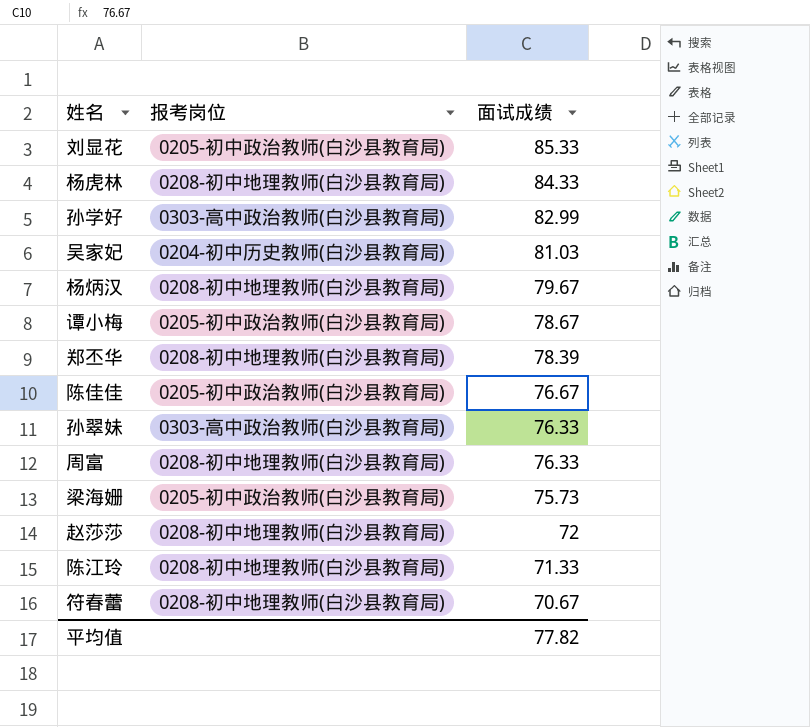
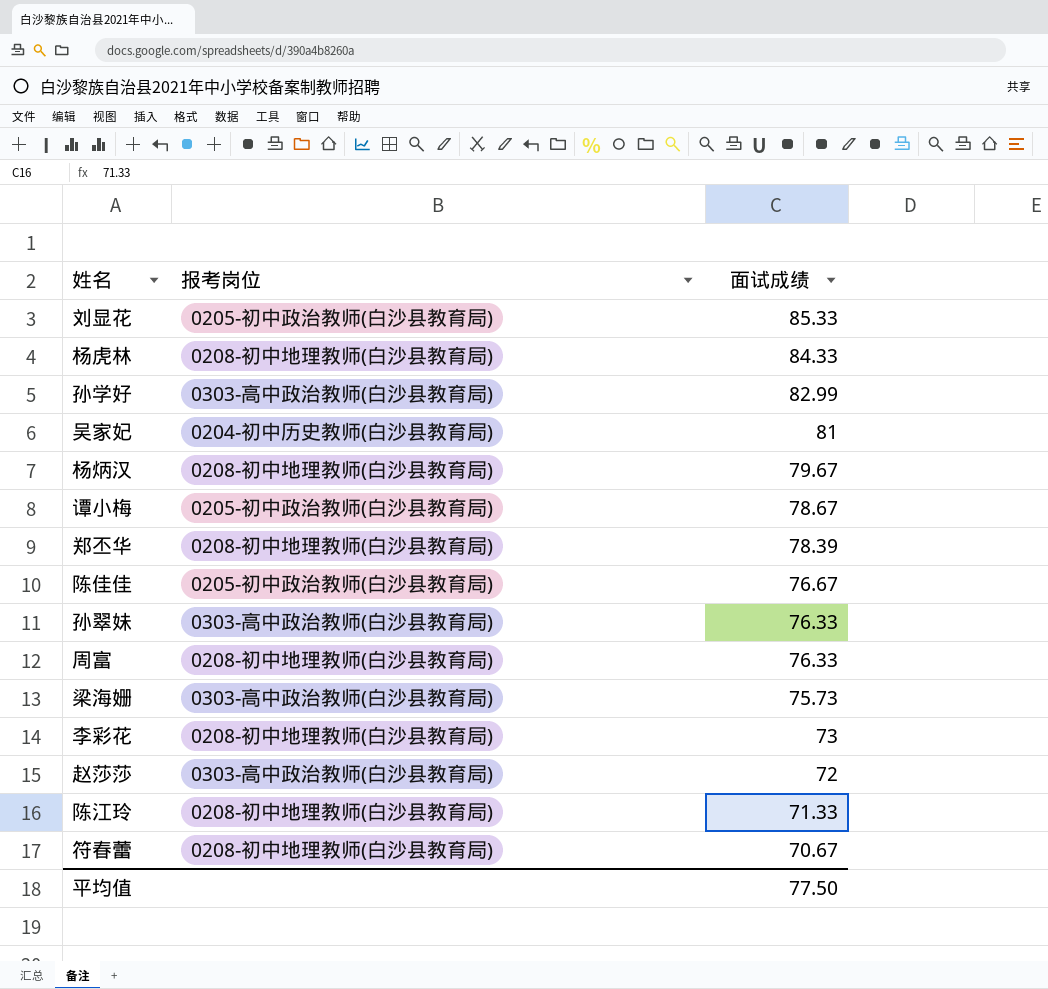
吴家妃 | 面试成绩: 81.03 -> 81
梁海姗 | 报考岗位: 0205-初中政治教师(白沙县教育局) -> 0303-高中政治教师(白沙县教育局)
row 李彩花: none -> 0208-初中地理教师(白沙县教育局) | 73
赵莎莎 | 报考岗位: 0208-初中地理教师(白沙县教育局) -> 0303-高中政治教师(白沙县教育局)
平均值 | 面试成绩: 77.82 -> 77.50

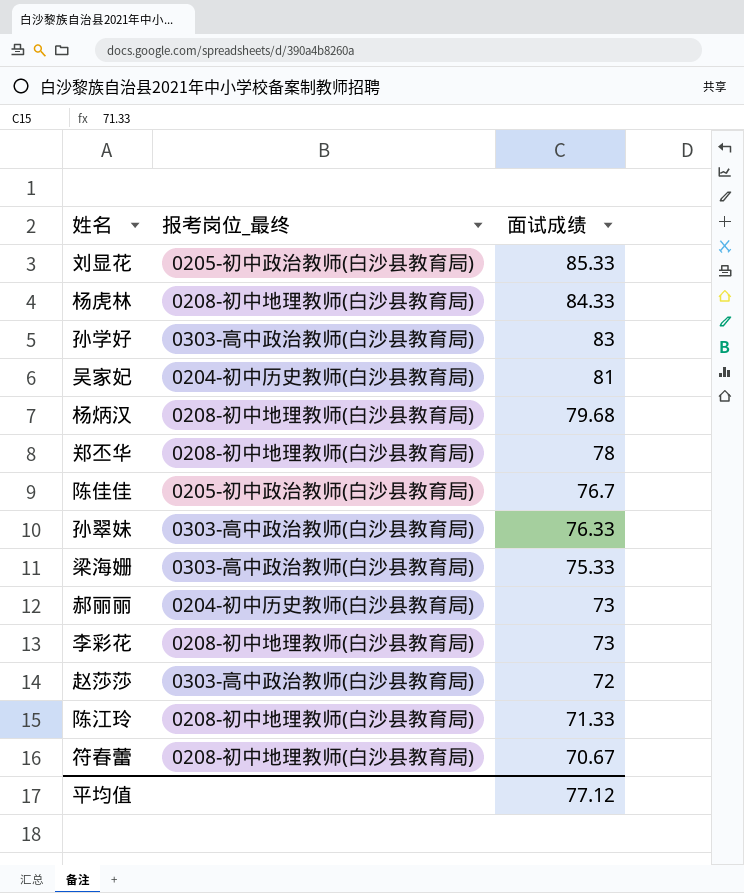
column name: 报考岗位 -> 报考岗位_最终
row 谭小梅: 0205-初中政治教师(白沙县教育局) | 78.67 -> none
row 周富: 0208-初中地理教师(白沙县教育局) | 76.33 -> none
孙学好 | 面试成绩: 82.99 -> 83
杨炳汉 | 面试成绩: 79.67 -> 79.68
郑丕华 | 面试成绩: 78.39 -> 78
陈佳佳 | 面试成绩: 76.67 -> 76.7
梁海姗 | 面试成绩: 75.73 -> 75.33
row 郝丽丽: none -> 0204-初中历史教师(白沙县教育局) | 73
平均值 | 面试成绩: 77.50 -> 77.12

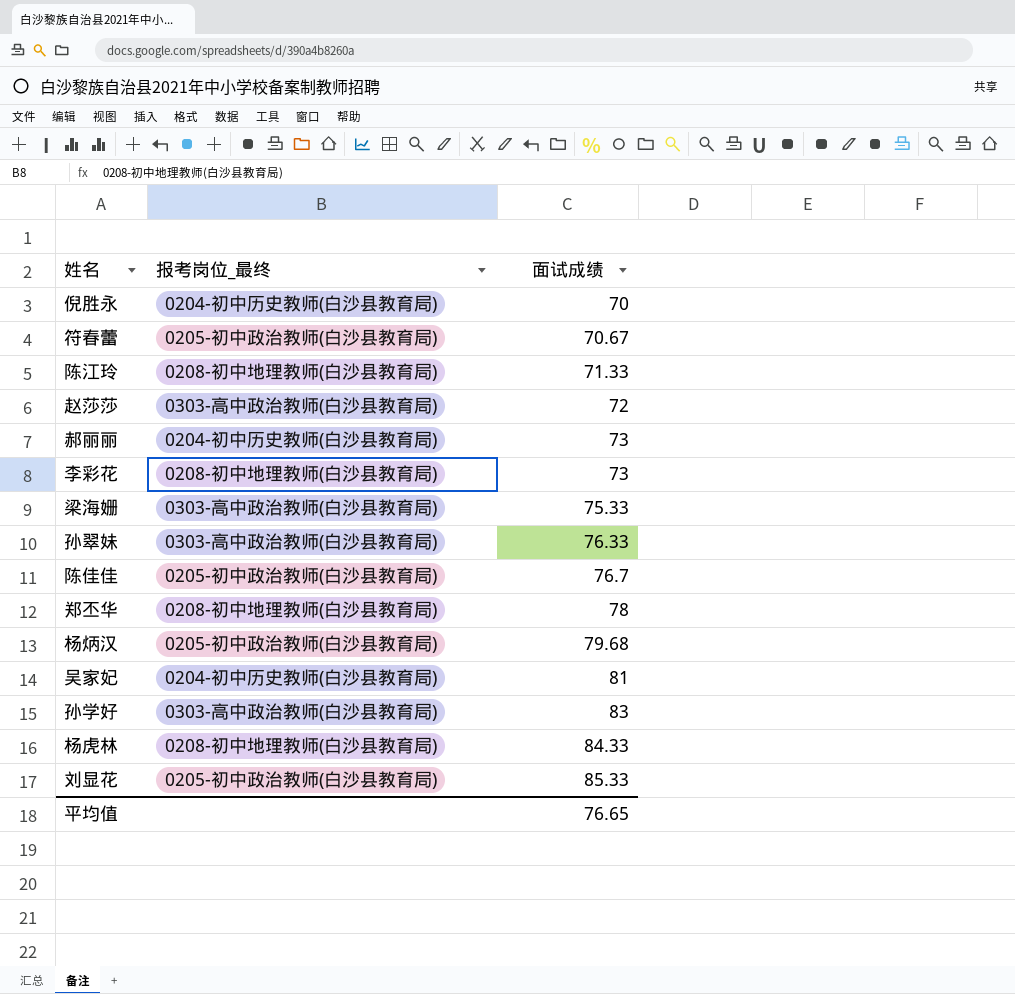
row order: 面试成绩 descending -> 面试成绩 ascending
row 倪胜永: none -> 0204-初中历史教师(白沙县教育局) | 70
符春蕾 | 报考岗位_最终: 0208-初中地理教师(白沙县教育局) -> 0205-初中政治教师(白沙县教育局)
杨炳汉 | 报考岗位_最终: 0208-初中地理教师(白沙县教育局) -> 0205-初中政治教师(白沙县教育局)
平均值 | 面试成绩: 77.12 -> 76.65

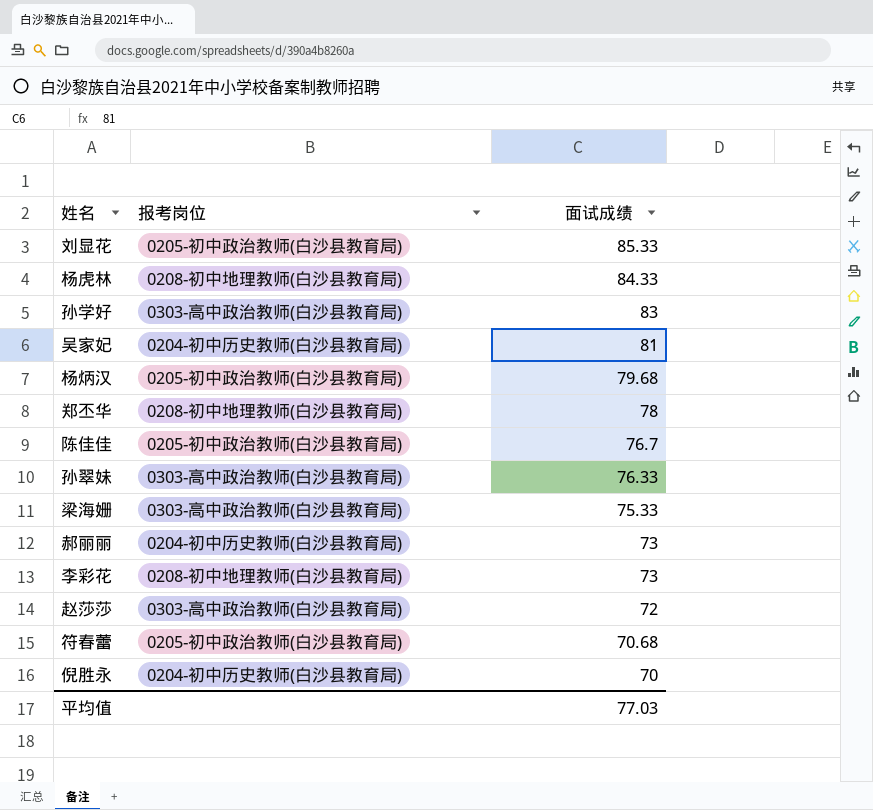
row order: 面试成绩 ascending -> 面试成绩 descending
column name: 报考岗位_最终 -> 报考岗位
row 陈江玲: 0208-初中地理教师(白沙县教育局) | 71.33 -> none
符春蕾 | 面试成绩: 70.67 -> 70.68
平均值 | 面试成绩: 76.65 -> 77.03

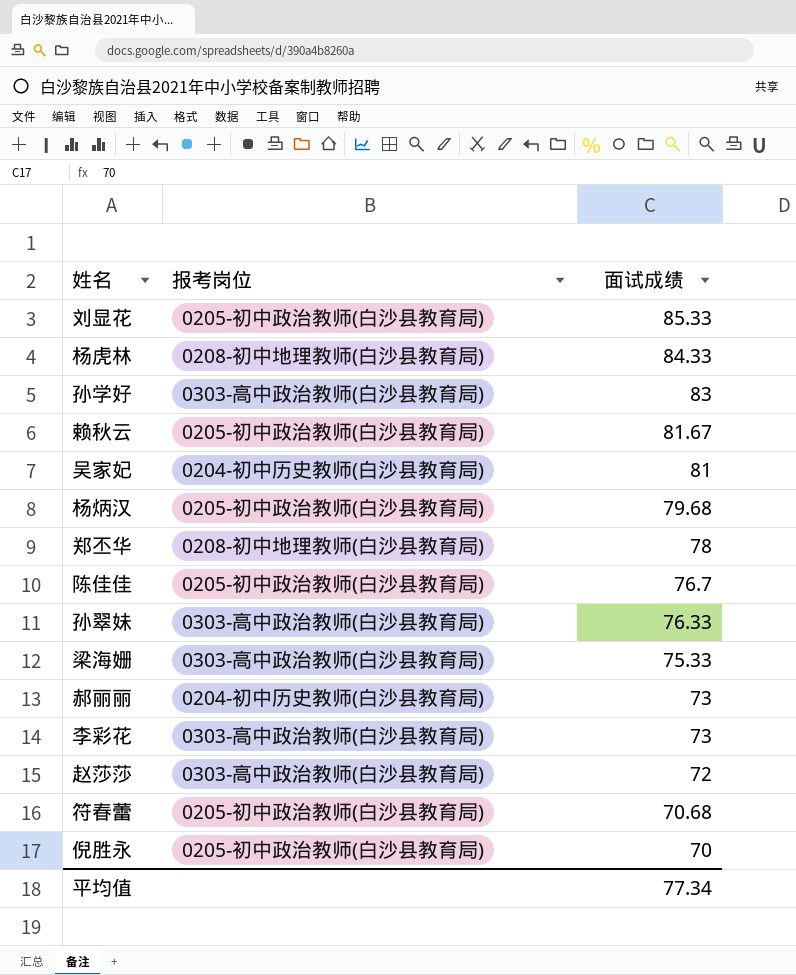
row 赖秋云: none -> 0205-初中政治教师(白沙县教育局) | 81.67
李彩花 | 报考岗位: 0208-初中地理教师(白沙县教育局) -> 0303-高中政治教师(白沙县教育局)
倪胜永 | 报考岗位: 0204-初中历史教师(白沙县教育局) -> 0205-初中政治教师(白沙县教育局)
平均值 | 面试成绩: 77.03 -> 77.34

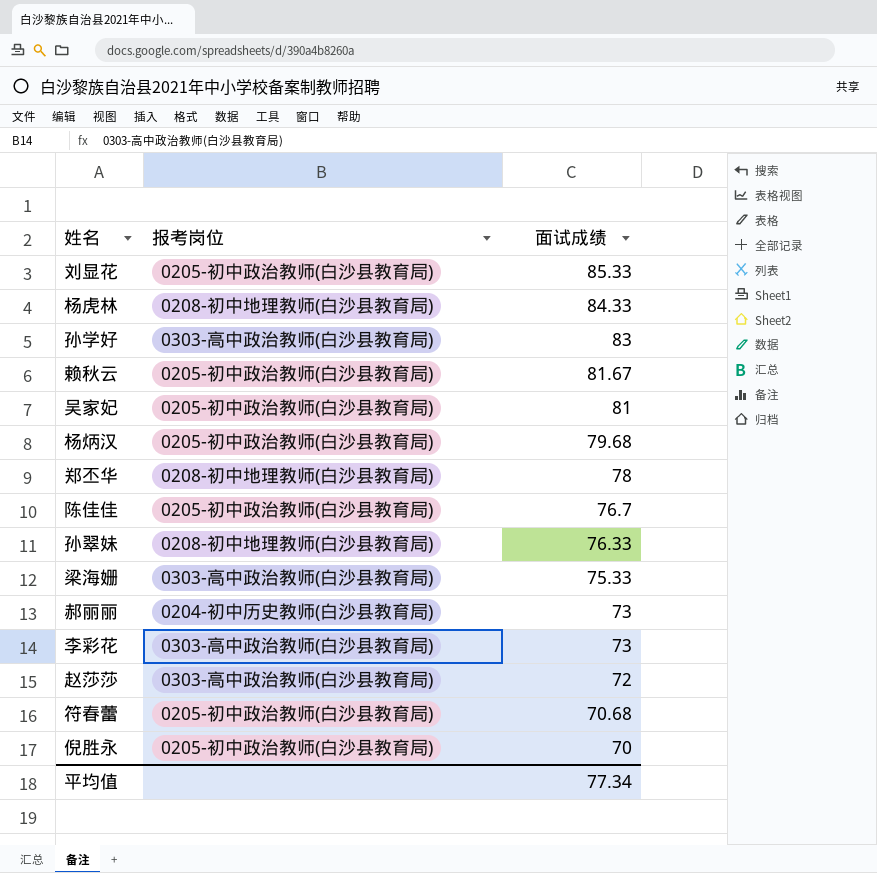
吴家妃 | 报考岗位: 0204-初中历史教师(白沙县教育局) -> 0205-初中政治教师(白沙县教育局)
孙翠妹 | 报考岗位: 0303-高中政治教师(白沙县教育局) -> 0208-初中地理教师(白沙县教育局)

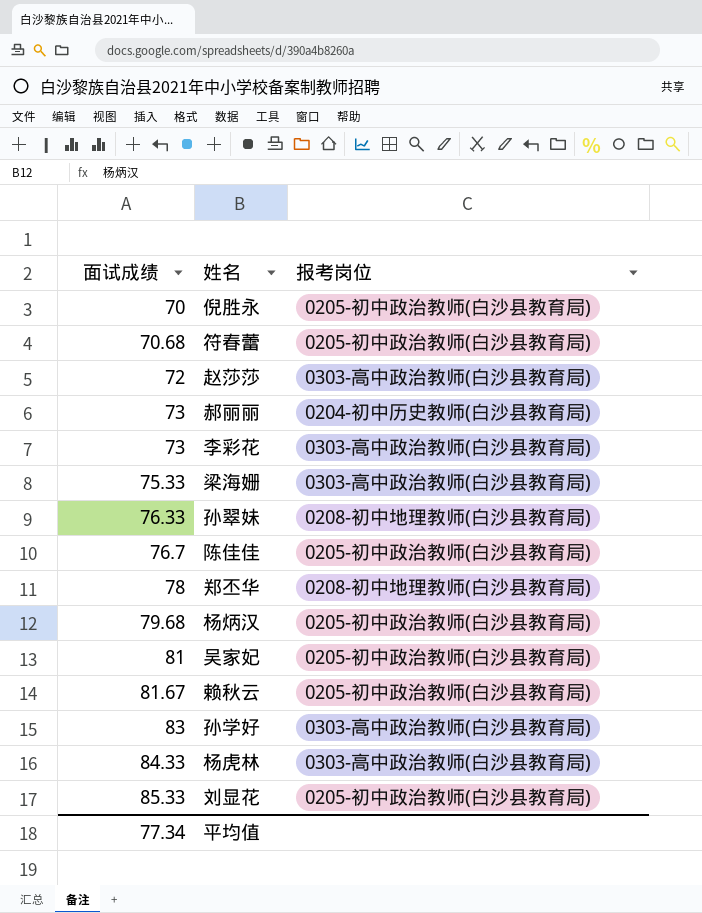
row order: 面试成绩 descending -> 面试成绩 ascending
column 面试成绩 | position: 3 -> 1
杨虎林 | 报考岗位: 0208-初中地理教师(白沙县教育局) -> 0303-高中政治教师(白沙县教育局)

